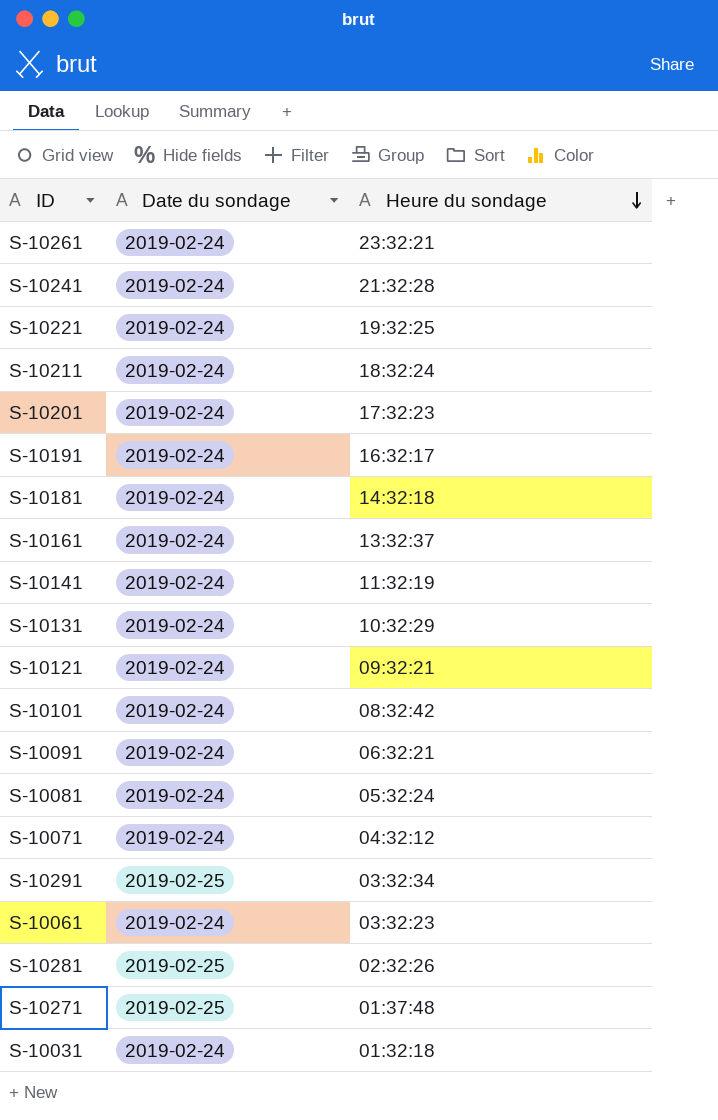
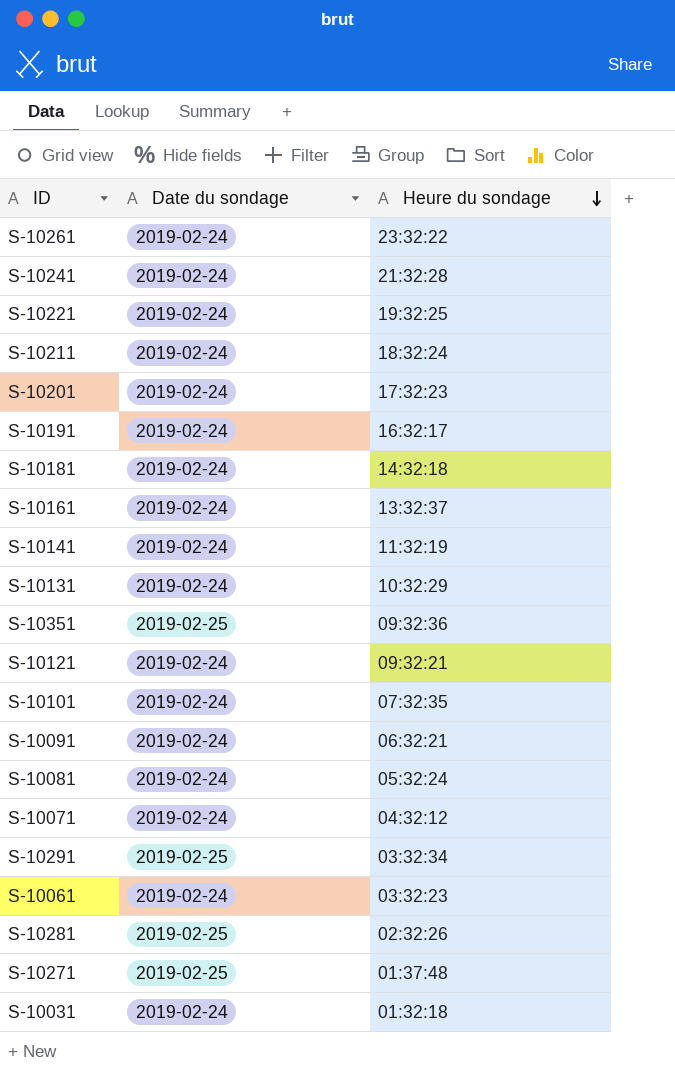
S-10261 | Heure du sondage: 23:32:21 -> 23:32:22
row S-10351: none -> 2019-02-25 | 09:32:36
S-10101 | Heure du sondage: 08:32:42 -> 07:32:35

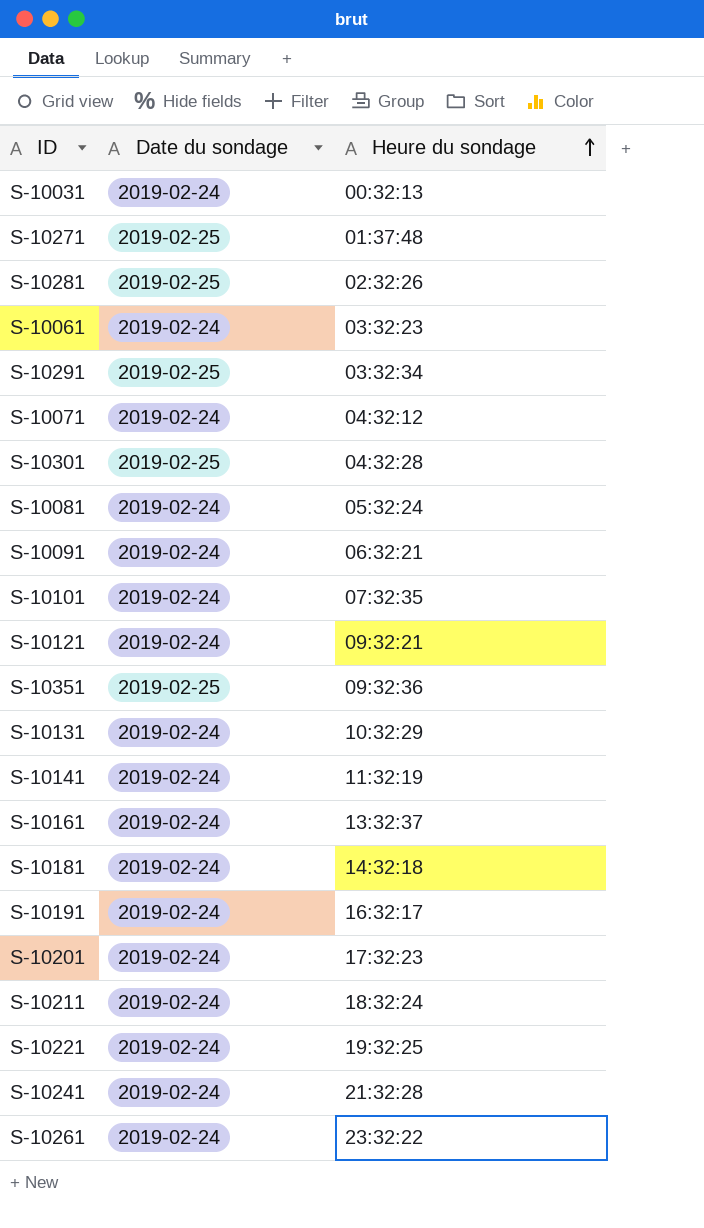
row order: Heure du sondage descending -> Heure du sondage ascending
S-10031 | Heure du sondage: 01:32:18 -> 00:32:13
row S-10301: none -> 2019-02-25 | 04:32:28

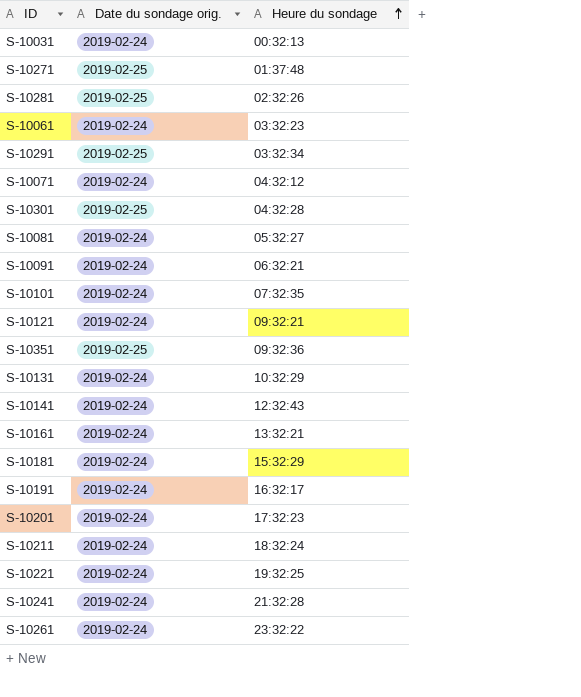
column name: Date du sondage -> Date du sondage orig.
S-10081 | Heure du sondage: 05:32:24 -> 05:32:27
S-10141 | Heure du sondage: 11:32:19 -> 12:32:43
S-10161 | Heure du sondage: 13:32:37 -> 13:32:21
S-10181 | Heure du sondage: 14:32:18 -> 15:32:29

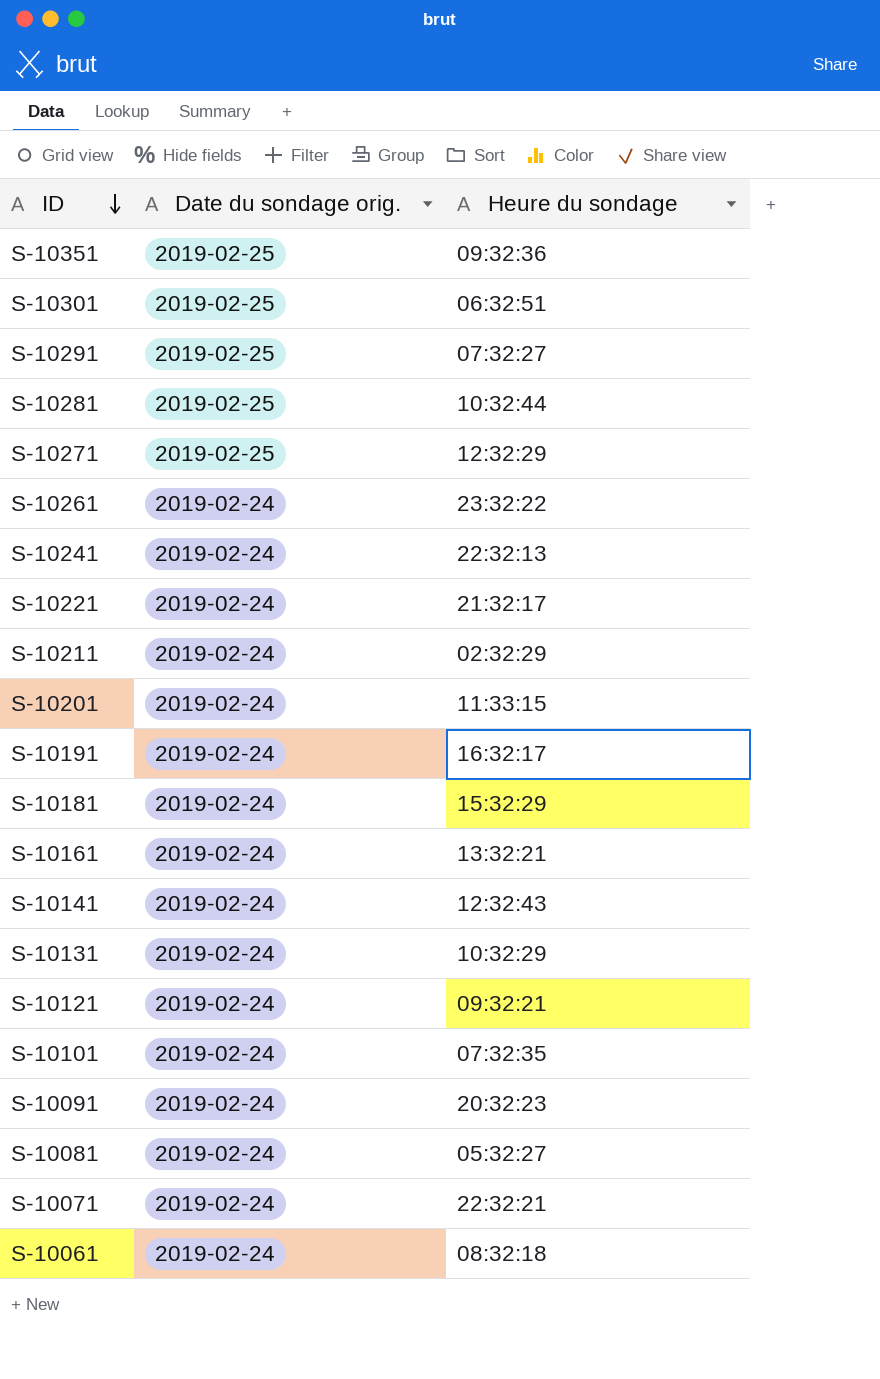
row order: Heure du sondage ascending -> ID descending
row S-10031: 2019-02-24 | 00:32:13 -> none
S-10301 | Heure du sondage: 04:32:28 -> 06:32:51
S-10291 | Heure du sondage: 03:32:34 -> 07:32:27
S-10281 | Heure du sondage: 02:32:26 -> 10:32:44
S-10271 | Heure du sondage: 01:37:48 -> 12:32:29
S-10241 | Heure du sondage: 21:32:28 -> 22:32:13
S-10221 | Heure du sondage: 19:32:25 -> 21:32:17
S-10211 | Heure du sondage: 18:32:24 -> 02:32:29
S-10201 | Heure du sondage: 17:32:23 -> 11:33:15
S-10091 | Heure du sondage: 06:32:21 -> 20:32:23
S-10071 | Heure du sondage: 04:32:12 -> 22:32:21
S-10061 | Heure du sondage: 03:32:23 -> 08:32:18

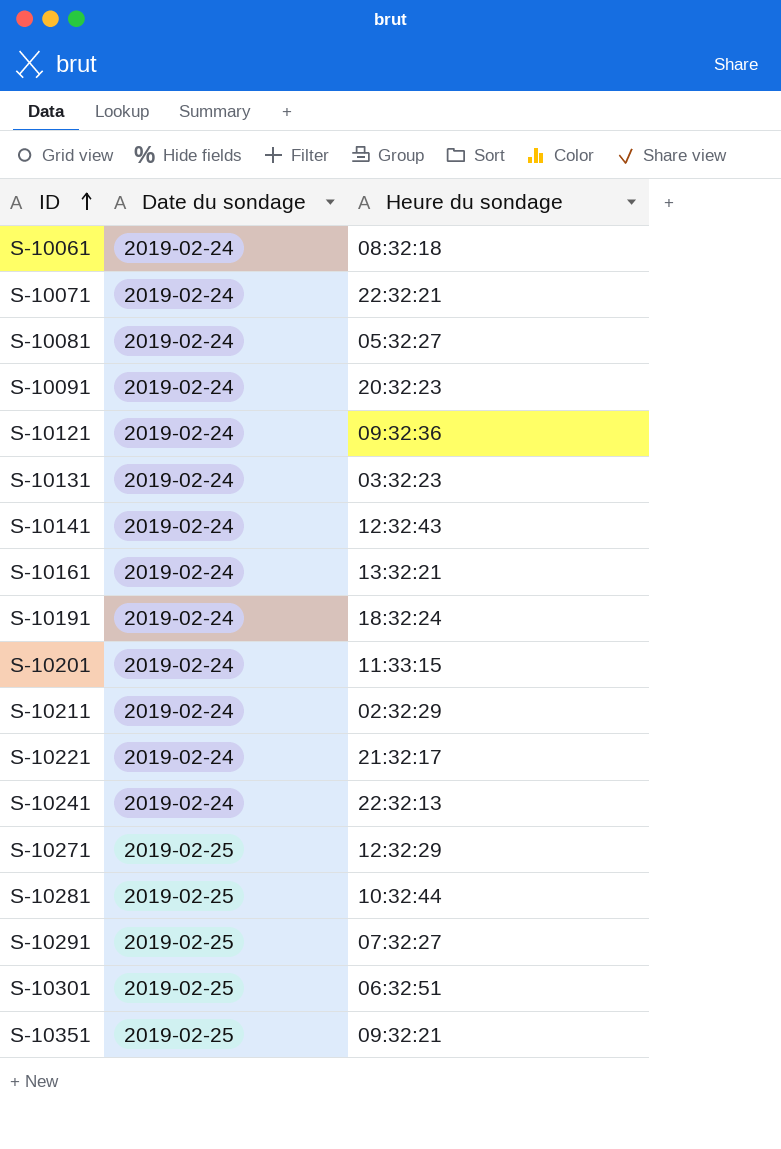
row order: ID descending -> ID ascending
column name: Date du sondage orig. -> Date du sondage
row S-10261: 2019-02-24 | 23:32:22 -> none
row S-10181: 2019-02-24 | 15:32:29 -> none
row S-10101: 2019-02-24 | 07:32:35 -> none
S-10121 | Heure du sondage: 09:32:21 -> 09:32:36
S-10131 | Heure du sondage: 10:32:29 -> 03:32:23
S-10191 | Heure du sondage: 16:32:17 -> 18:32:24
S-10351 | Heure du sondage: 09:32:36 -> 09:32:21

